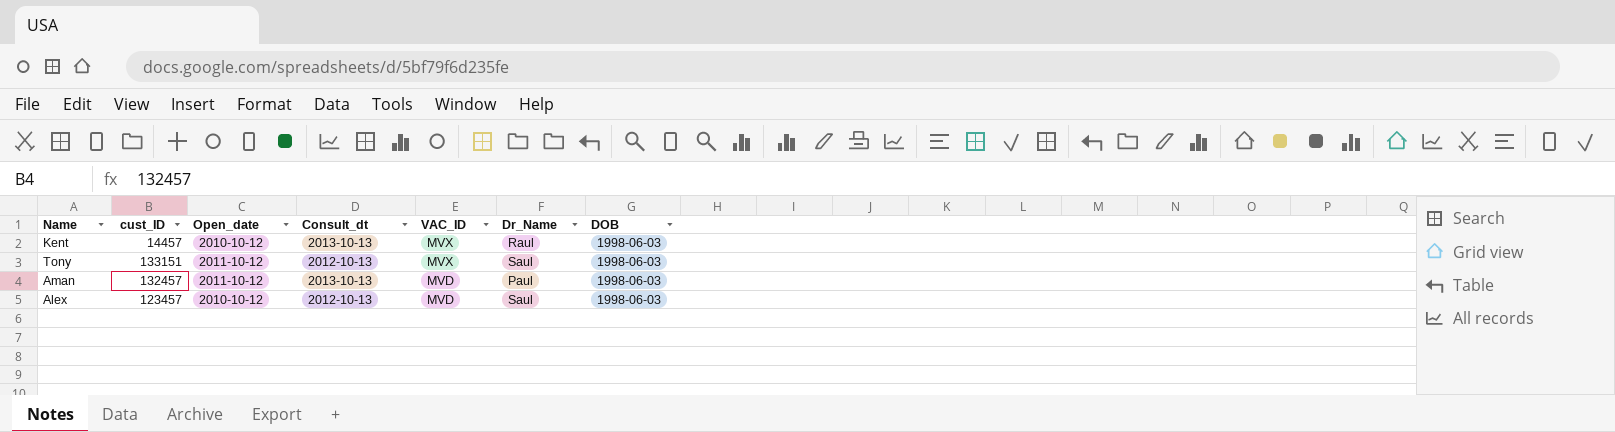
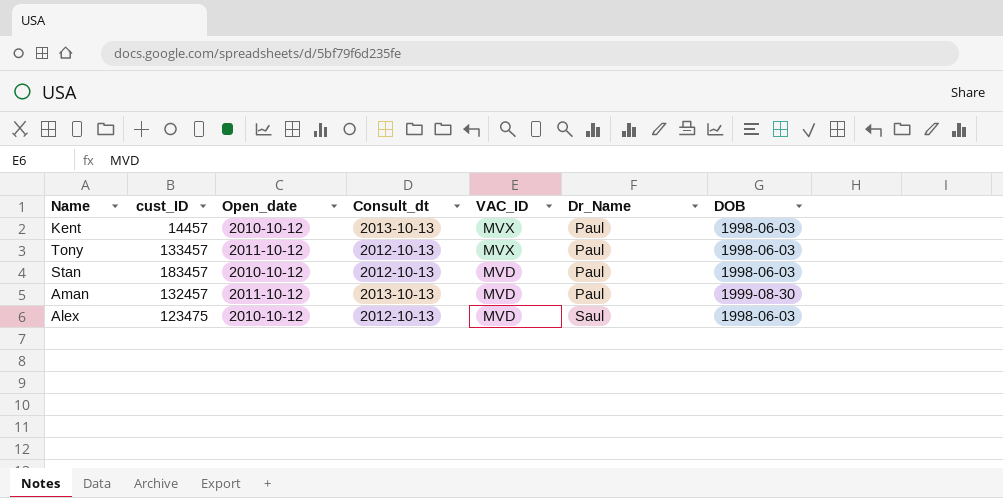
Kent | Dr_Name: Raul -> Paul
Tony | cust_ID: 133151 -> 133457
Tony | Dr_Name: Saul -> Paul
row Stan: none -> 183457 | 2010-10-12 | 2012-10-13 | MVD | Paul | 1998-06-03
Aman | DOB: 1998-06-03 -> 1999-08-30
Alex | cust_ID: 123457 -> 123475

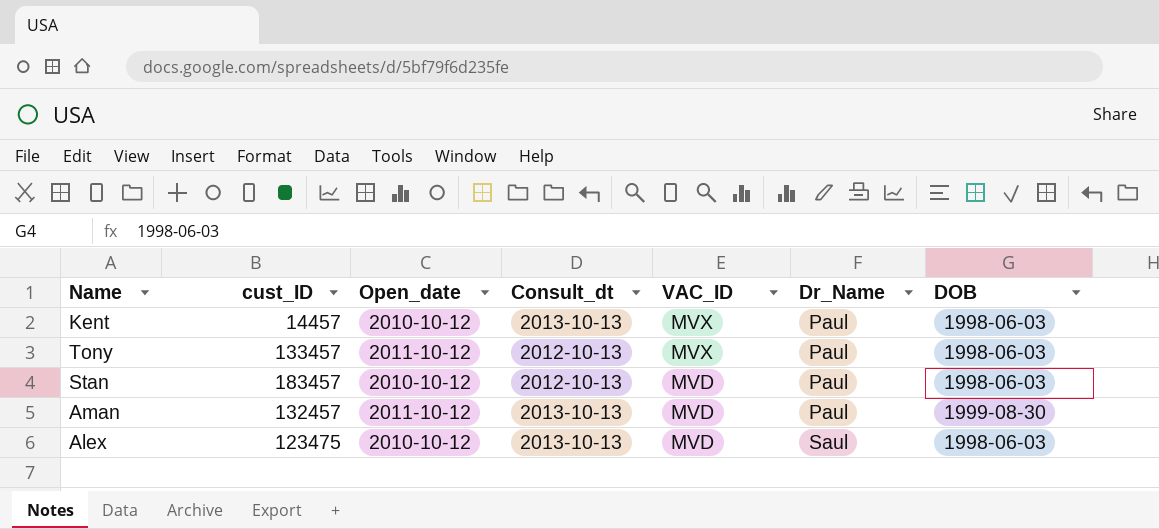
Alex | Consult_dt: 2012-10-13 -> 2013-10-13

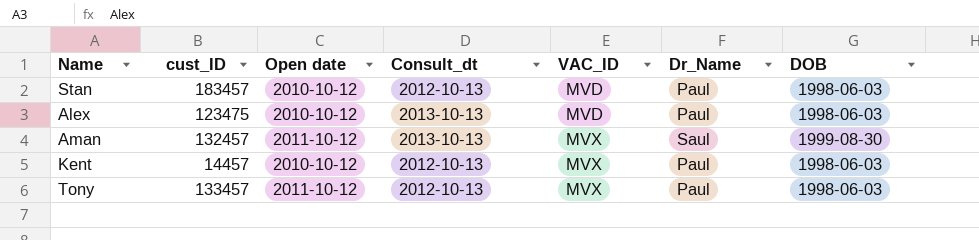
row order: VAC_ID descending -> VAC_ID ascending
column name: Open_date -> Open date
Alex | Dr_Name: Saul -> Paul
Aman | VAC_ID: MVD -> MVX
Aman | Dr_Name: Paul -> Saul
Kent | Consult_dt: 2013-10-13 -> 2012-10-13

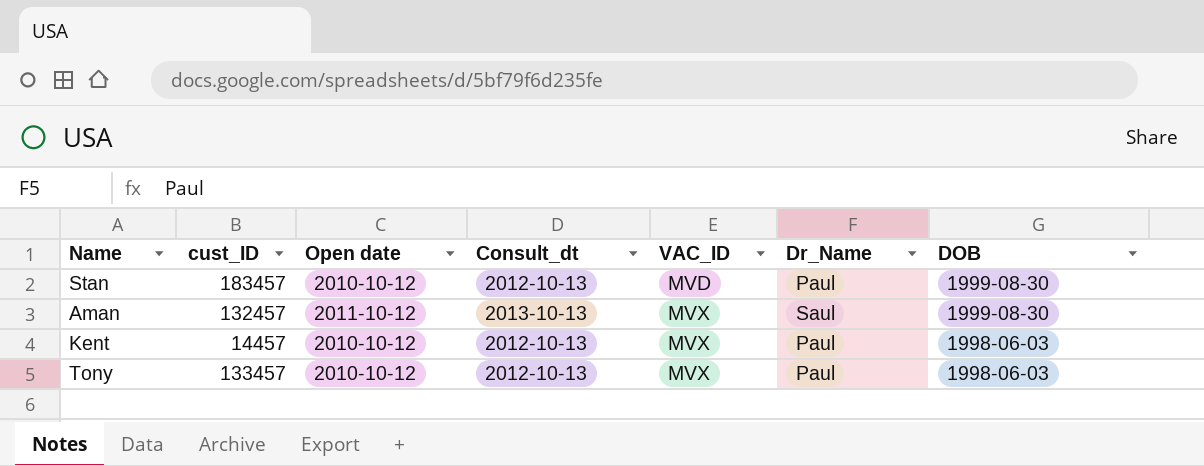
row Alex: 123475 | 2010-10-12 | 2013-10-13 | MVD | Paul | 1998-06-03 -> none
Stan | DOB: 1998-06-03 -> 1999-08-30
Tony | Open date: 2011-10-12 -> 2010-10-12

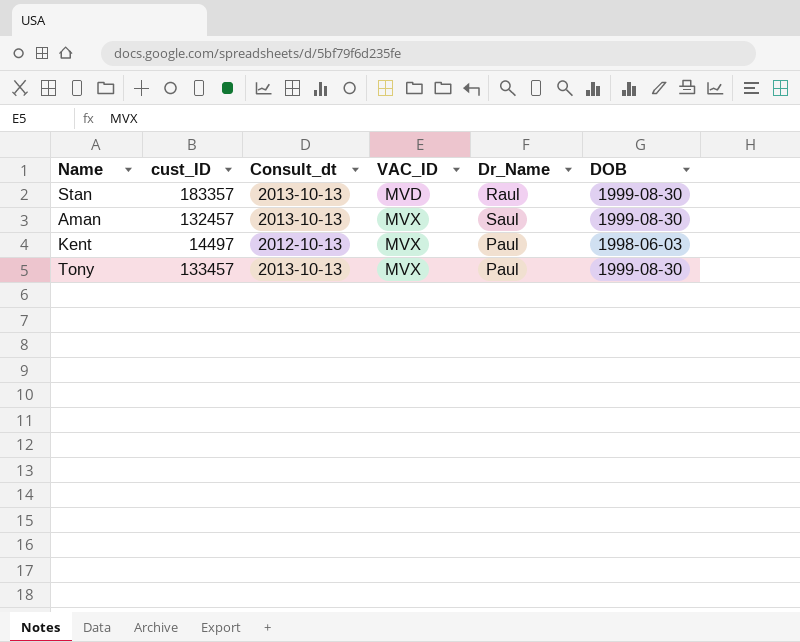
column Open date | position: 3 -> none
Stan | cust_ID: 183457 -> 183357
Stan | Consult_dt: 2012-10-13 -> 2013-10-13
Stan | Dr_Name: Paul -> Raul
Kent | cust_ID: 14457 -> 14497
Tony | Consult_dt: 2012-10-13 -> 2013-10-13
Tony | DOB: 1998-06-03 -> 1999-08-30

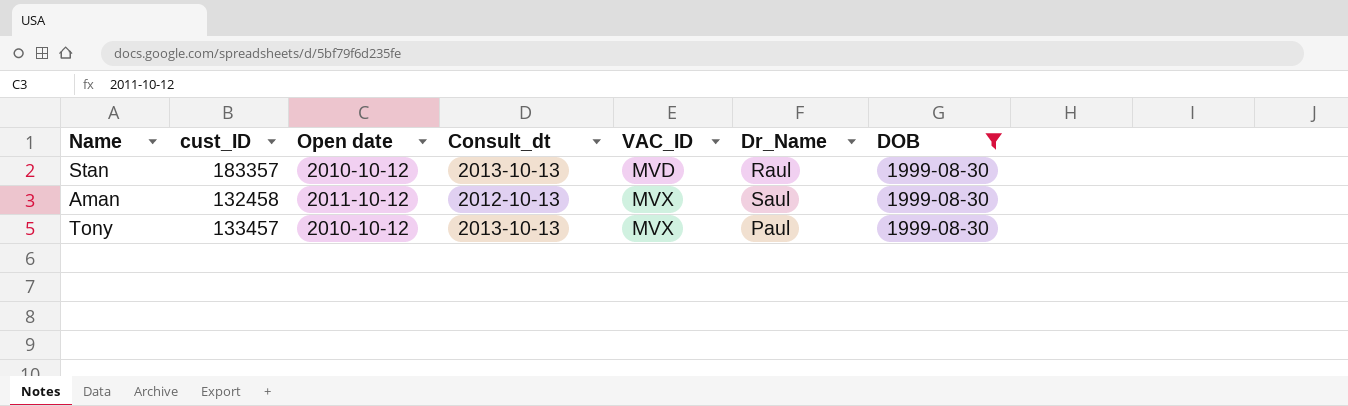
filter: none -> DOB = 1999-08-30
column Open date | position: none -> 3
Aman | cust_ID: 132457 -> 132458
Aman | Consult_dt: 2013-10-13 -> 2012-10-13

